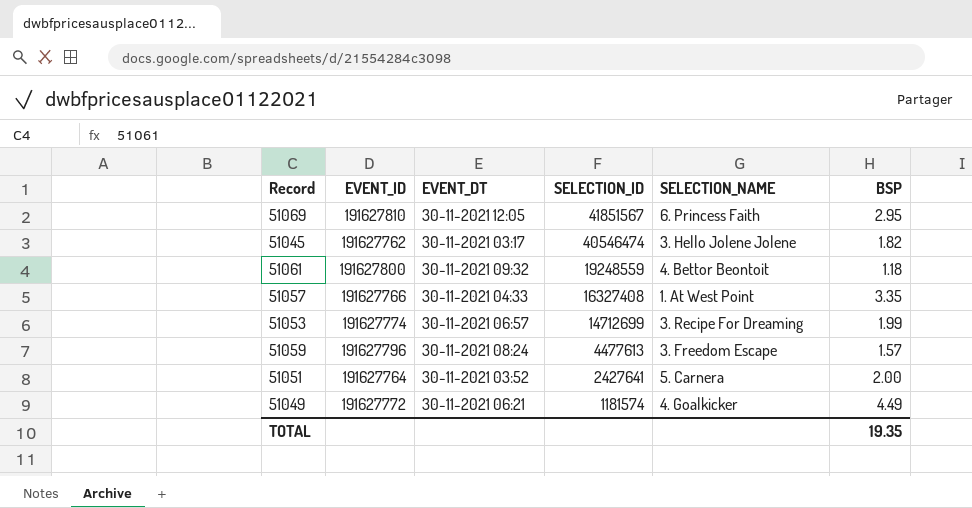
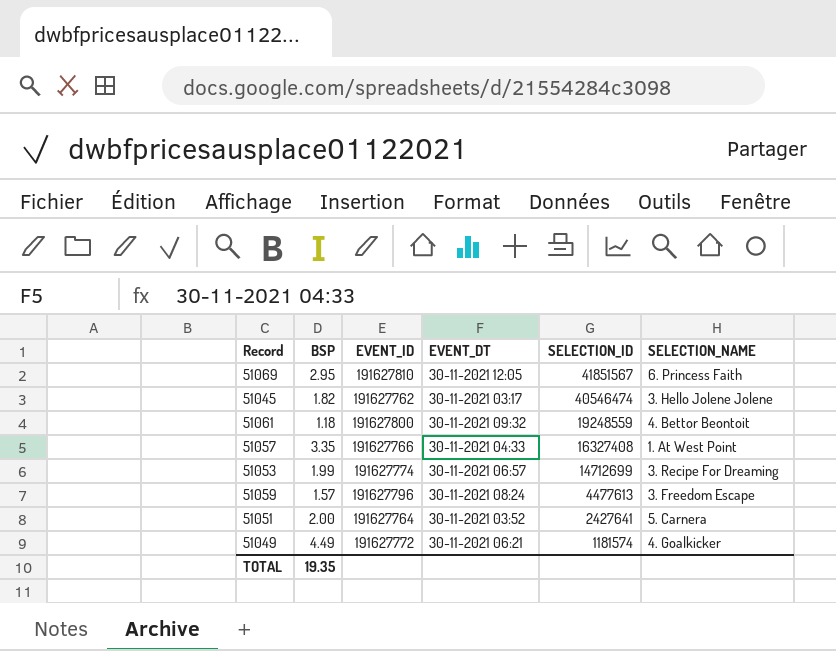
column BSP | position: 6 -> 2

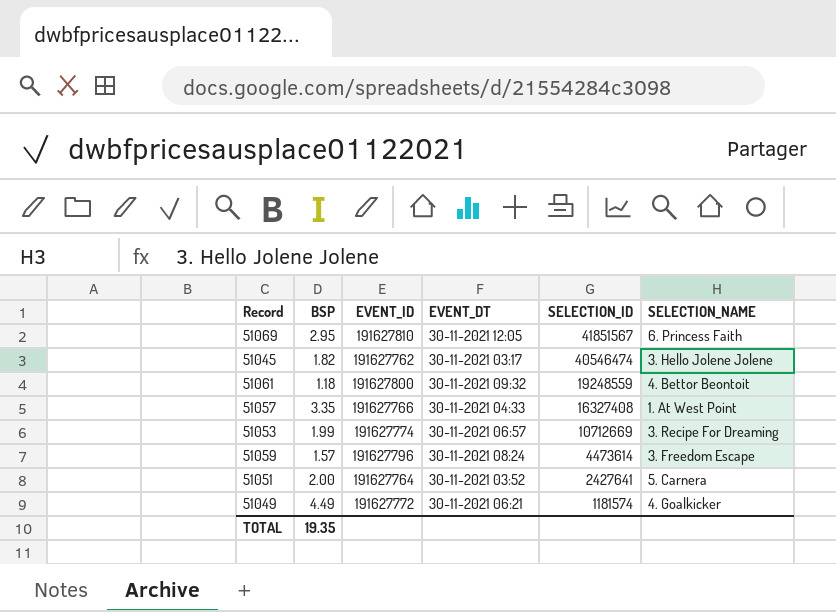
51053 | SELECTION_ID: 14712699 -> 10712669
51059 | SELECTION_ID: 4477613 -> 4473614

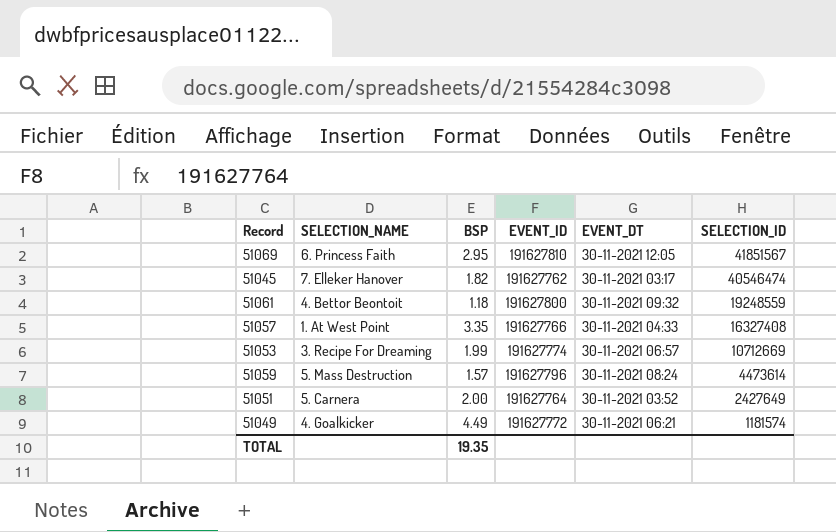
column SELECTION_NAME | position: 6 -> 2
51045 | SELECTION_NAME: 3. Hello Jolene Jolene -> 7. Elleker Hanover
51059 | SELECTION_NAME: 3. Freedom Escape -> 5. Mass Destruction
51051 | SELECTION_ID: 2427641 -> 2427649

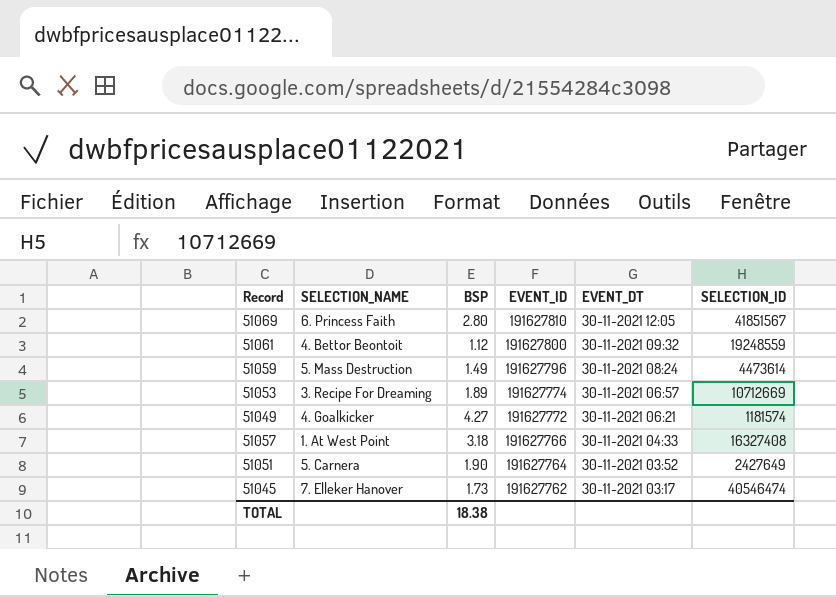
row order: SELECTION_ID descending -> EVENT_ID descending
51069 | BSP: 2.95 -> 2.80
51061 | BSP: 1.18 -> 1.12
51059 | BSP: 1.57 -> 1.49
51053 | BSP: 1.99 -> 1.89
51049 | BSP: 4.49 -> 4.27
51057 | BSP: 3.35 -> 3.18
51051 | BSP: 2.00 -> 1.90
51045 | BSP: 1.82 -> 1.73
TOTAL | BSP: 19.35 -> 18.38

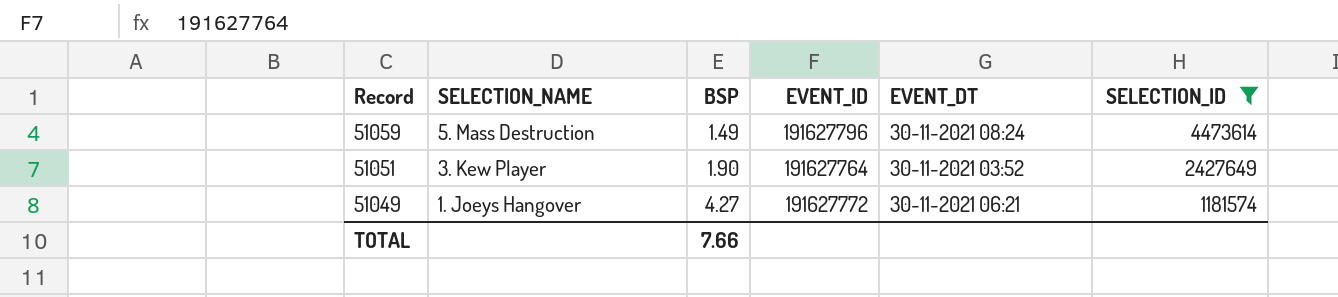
filter: none -> SELECTION_ID <= 4473614
row order: EVENT_ID descending -> Record descending
51051 | SELECTION_NAME: 5. Carnera -> 3. Kew Player
51049 | SELECTION_NAME: 4. Goalkicker -> 1. Joeys Hangover
TOTAL | BSP: 18.38 -> 7.66

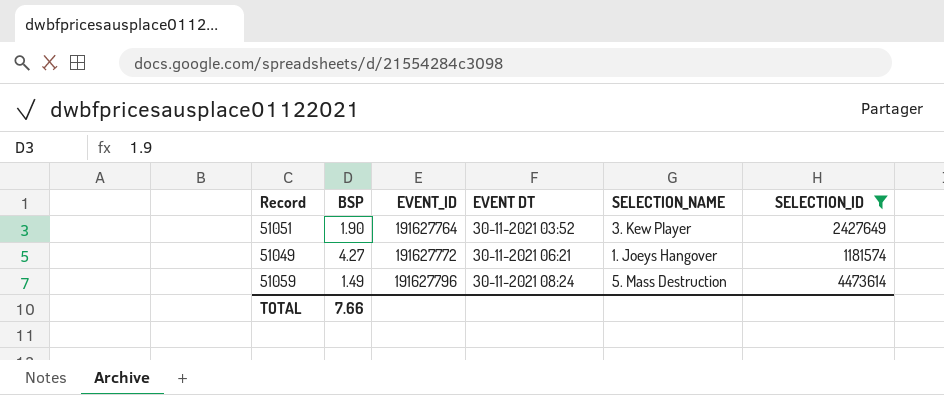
row order: Record descending -> EVENT_ID ascending
column name: EVENT_DT -> EVENT DT
column SELECTION_NAME | position: 2 -> 5

